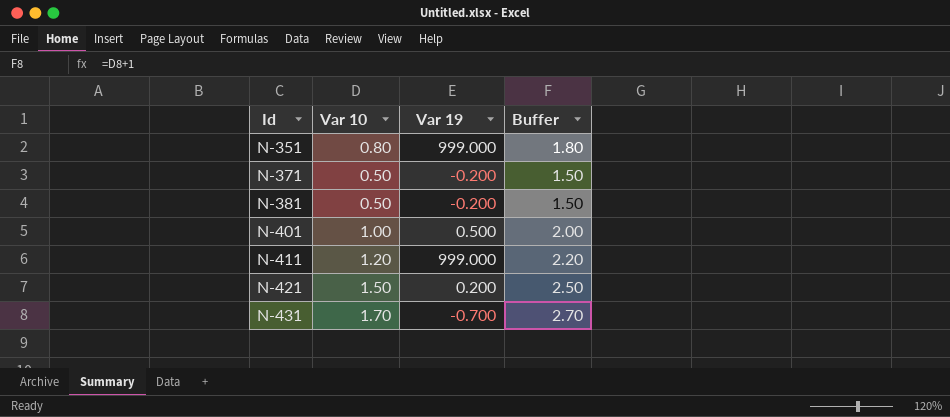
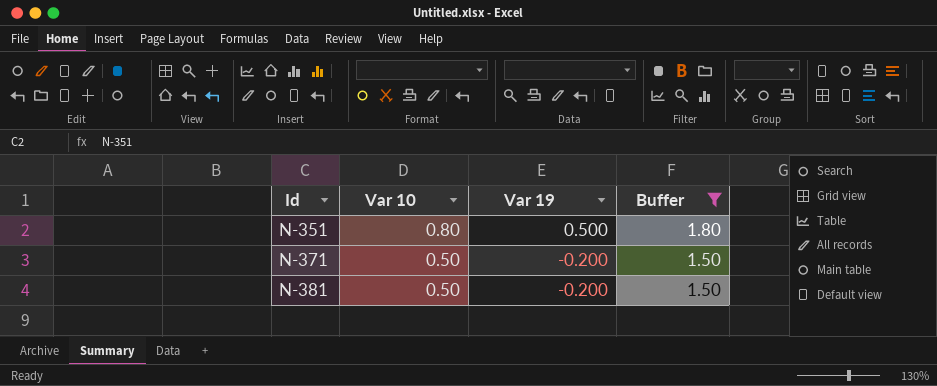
filter: none -> Buffer <= 1.80
N-351 | Var 19: 999.000 -> 0.500

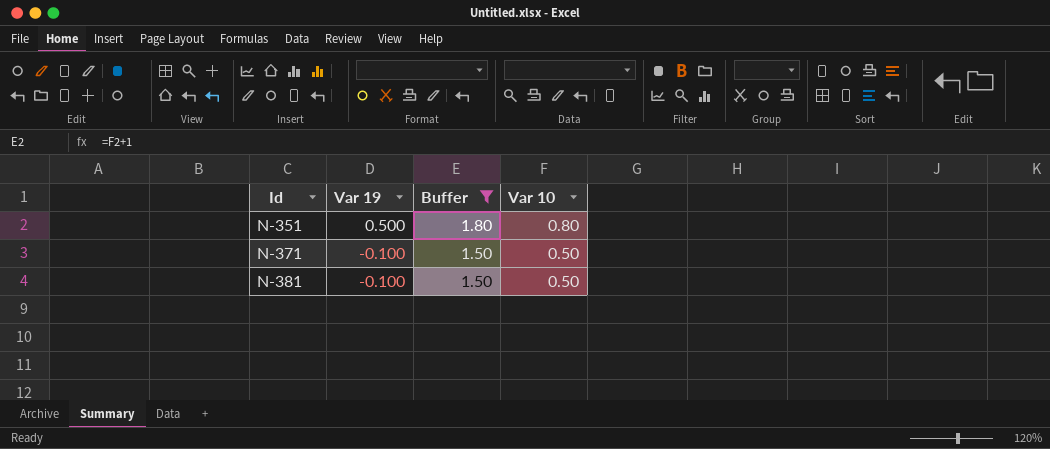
column Var 10 | position: 2 -> 4
N-371 | Var 19: -0.200 -> -0.100
N-381 | Var 19: -0.200 -> -0.100

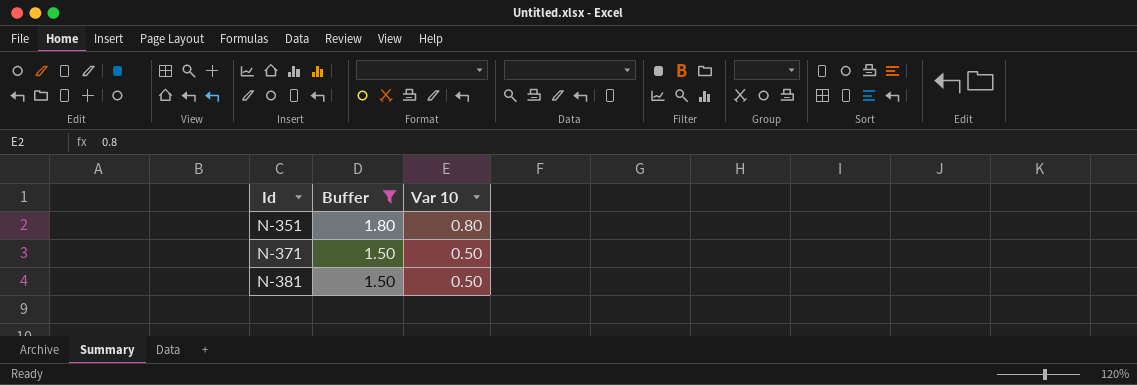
column Var 19 | position: 2 -> none

